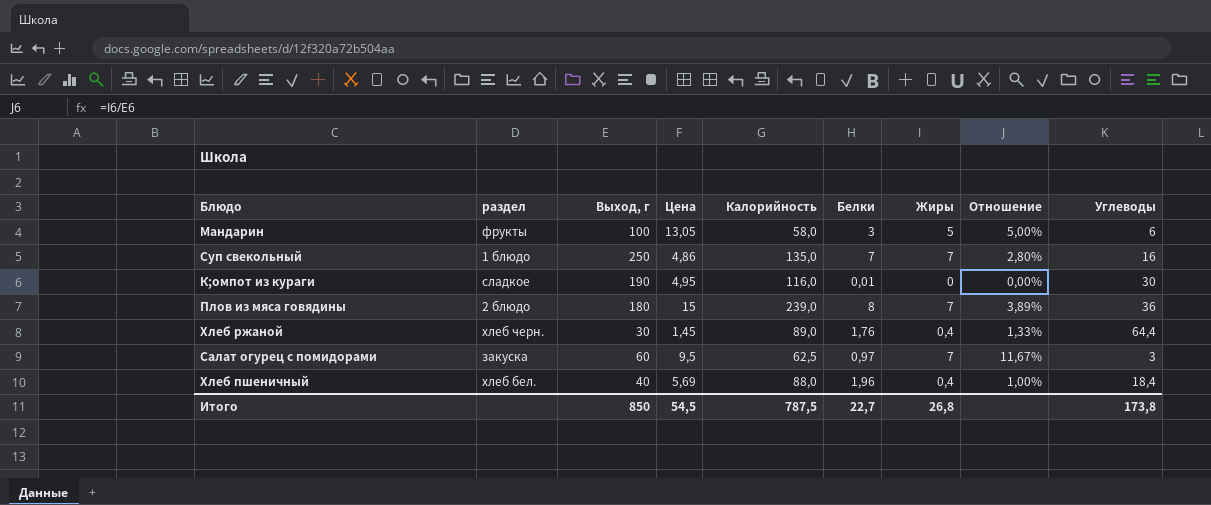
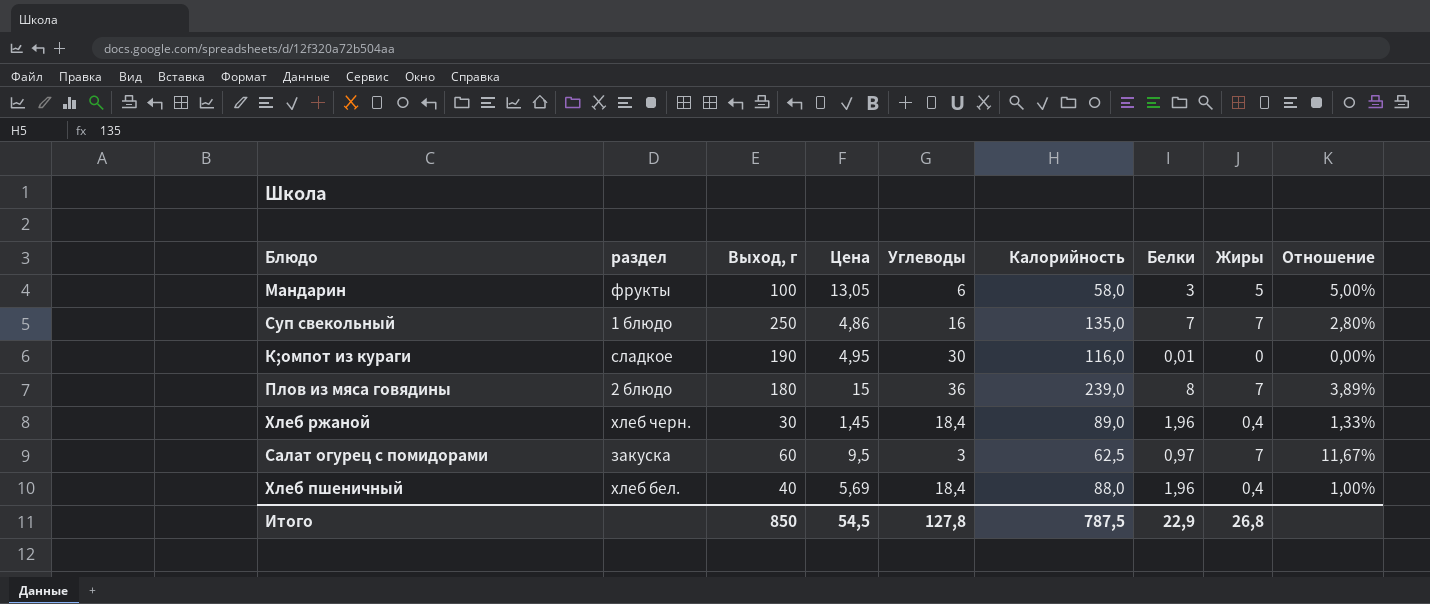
column Углеводы | position: 9 -> 5
Хлеб ржаной | Углеводы: 64,4 -> 18,4
Хлеб ржаной | Белки: 1,76 -> 1,96
Итого | Углеводы: 173,8 -> 127,8
Итого | Белки: 22,7 -> 22,9

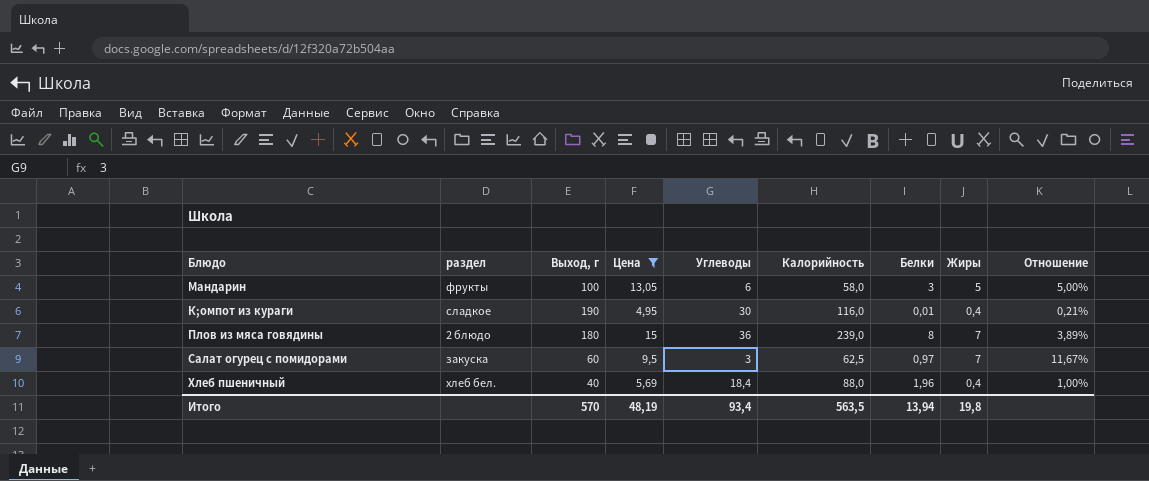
filter: none -> Цена >= 4,95
К;омпот из кураги | Жиры: 0 -> 0,4
К;омпот из кураги | Отношение: 0,00% -> 0,21%
Итого | Выход, г: 850 -> 570
Итого | Цена: 54,5 -> 48,19
Итого | Углеводы: 127,8 -> 93,4
Итого | Калорийность: 787,5 -> 563,5
Итого | Белки: 22,9 -> 13,94
Итого | Жиры: 26,8 -> 19,8

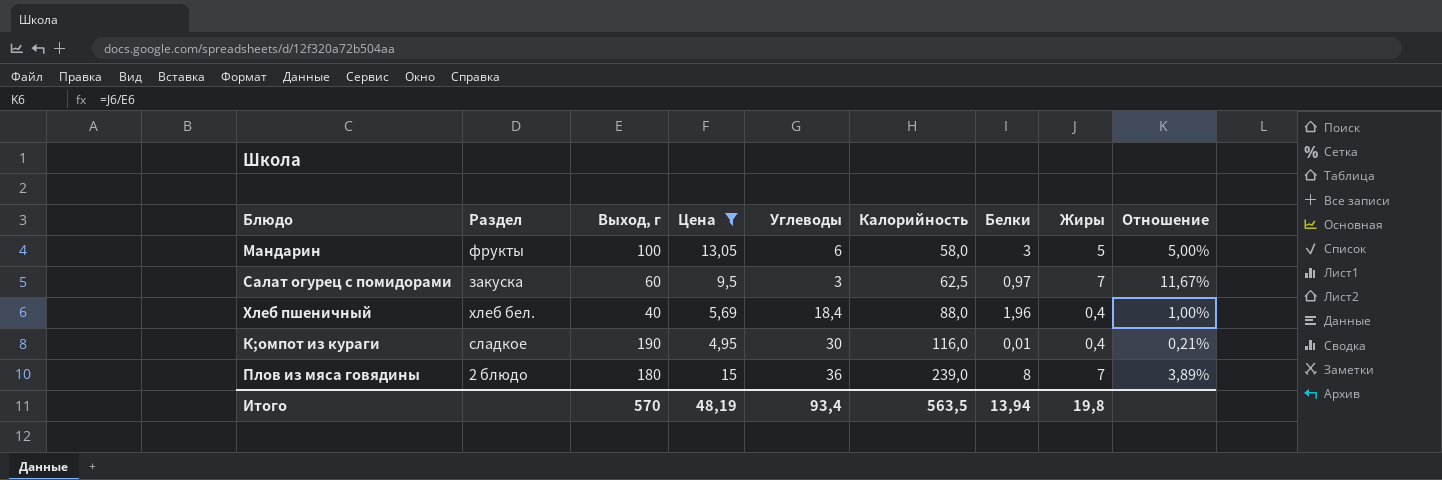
row order: none -> Калорийность ascending
column name: раздел -> Раздел

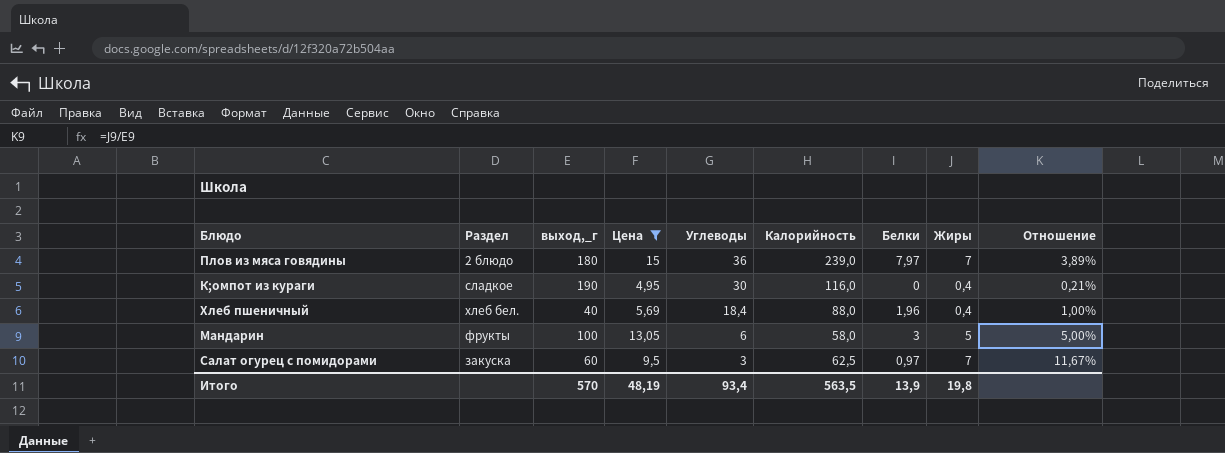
row order: Калорийность ascending -> Углеводы descending
column name: Выход, г -> выход,_г
Плов из мяса говядины | Белки: 8 -> 7,97
К;омпот из кураги | Белки: 0,01 -> 0
Итого | Белки: 13,94 -> 13,9

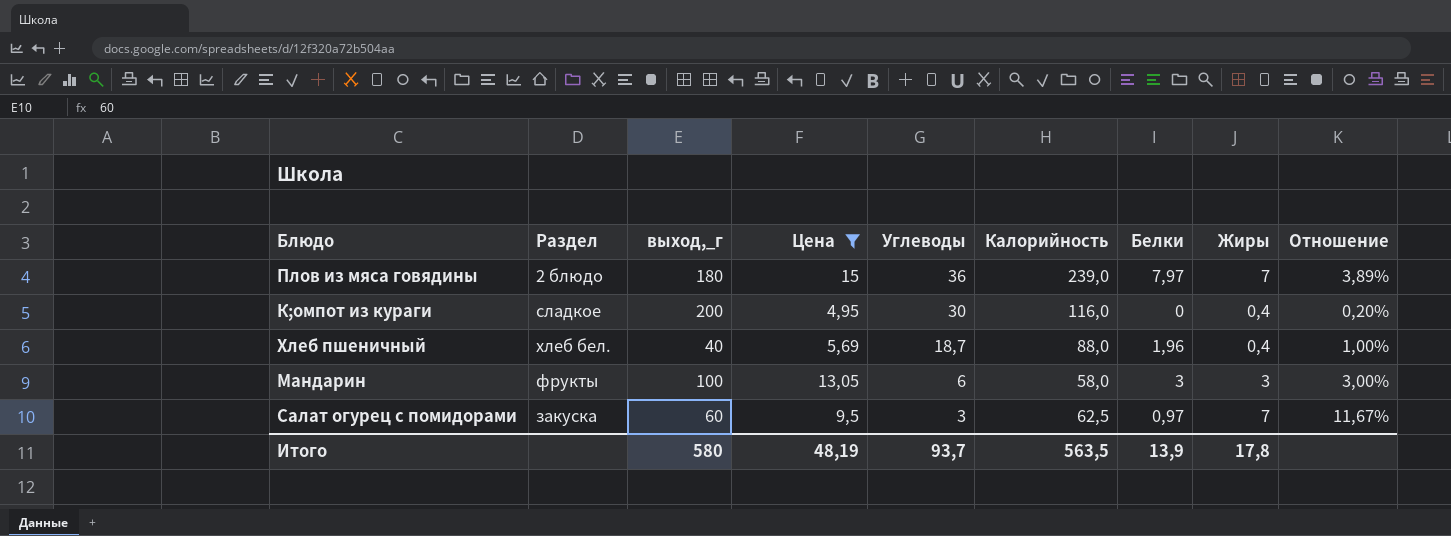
К;омпот из кураги | выход,_г: 190 -> 200
К;омпот из кураги | Отношение: 0,21% -> 0,20%
Хлеб пшеничный | Углеводы: 18,4 -> 18,7
Мандарин | Жиры: 5 -> 3
Мандарин | Отношение: 5,00% -> 3,00%
Итого | выход,_г: 570 -> 580
Итого | Углеводы: 93,4 -> 93,7
Итого | Жиры: 19,8 -> 17,8

